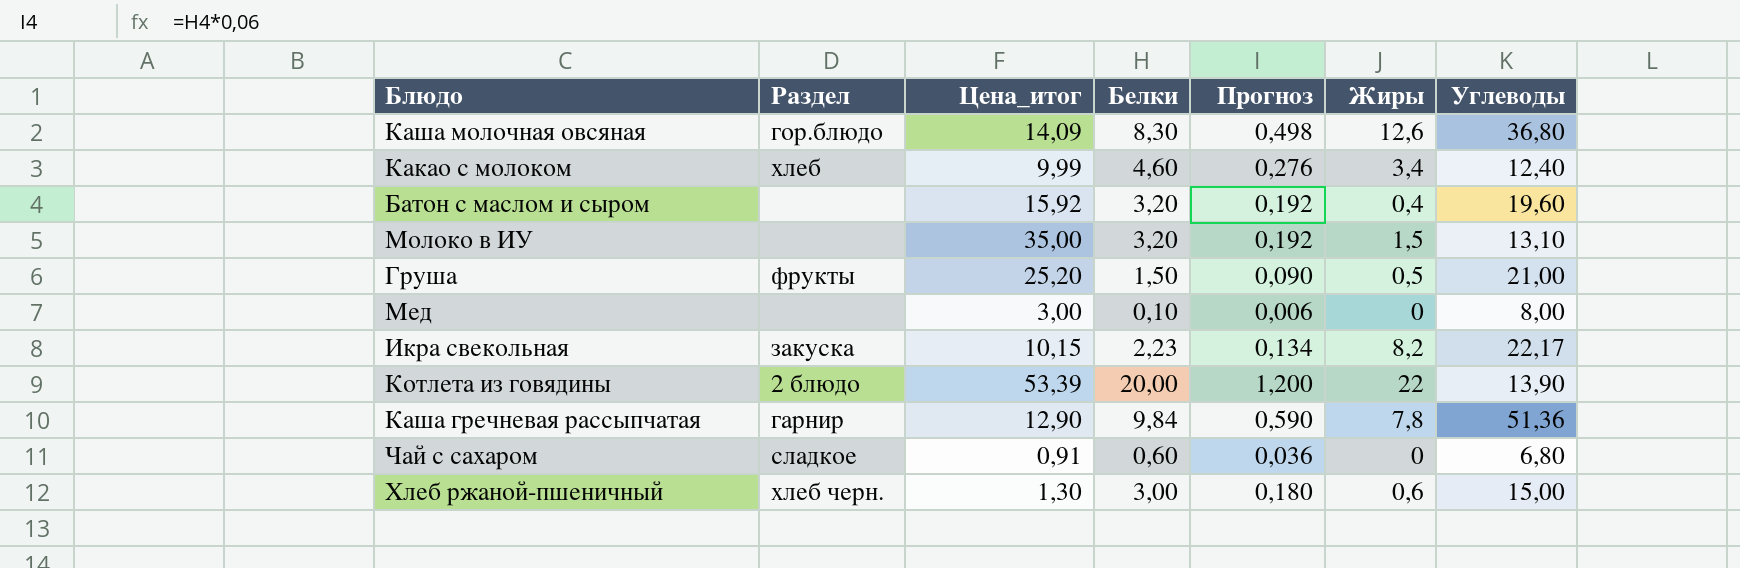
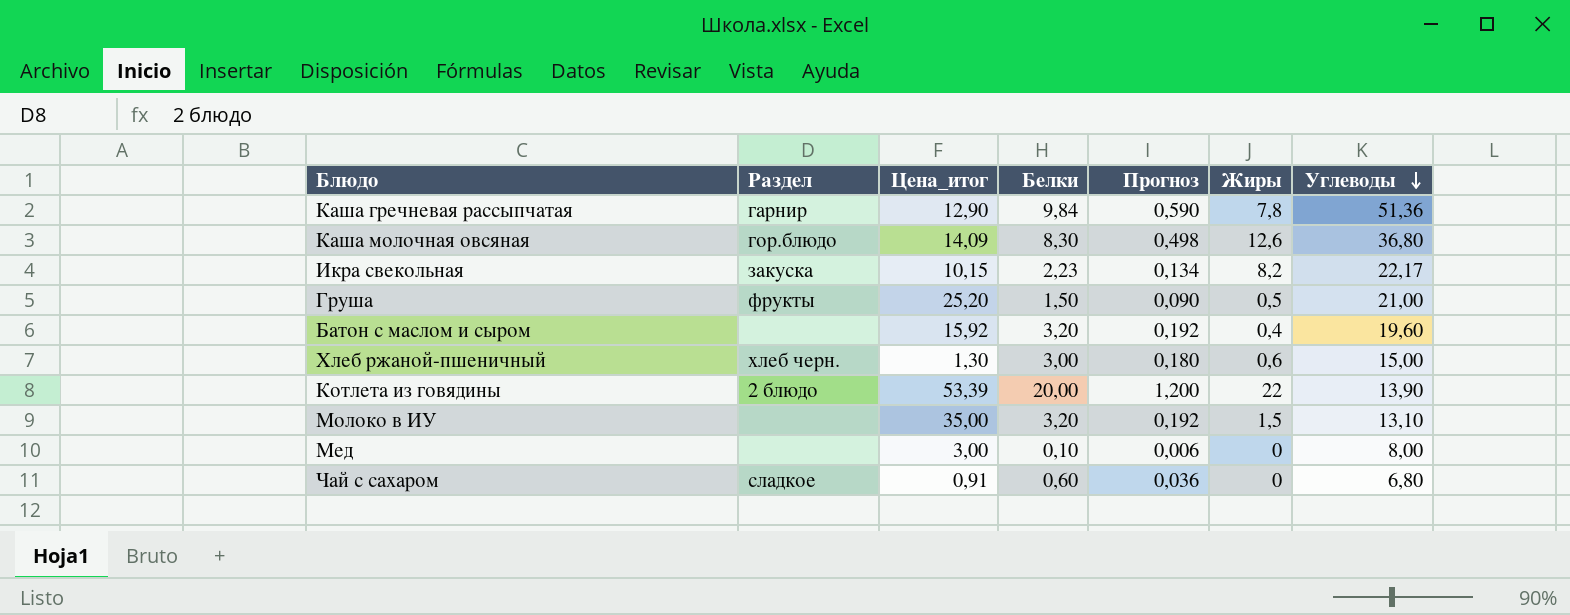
row order: none -> Углеводы descending
row Какао с молоком: хлеб | 9,99 | 4,60 | 0,276 | 3,4 | 12,40 -> none

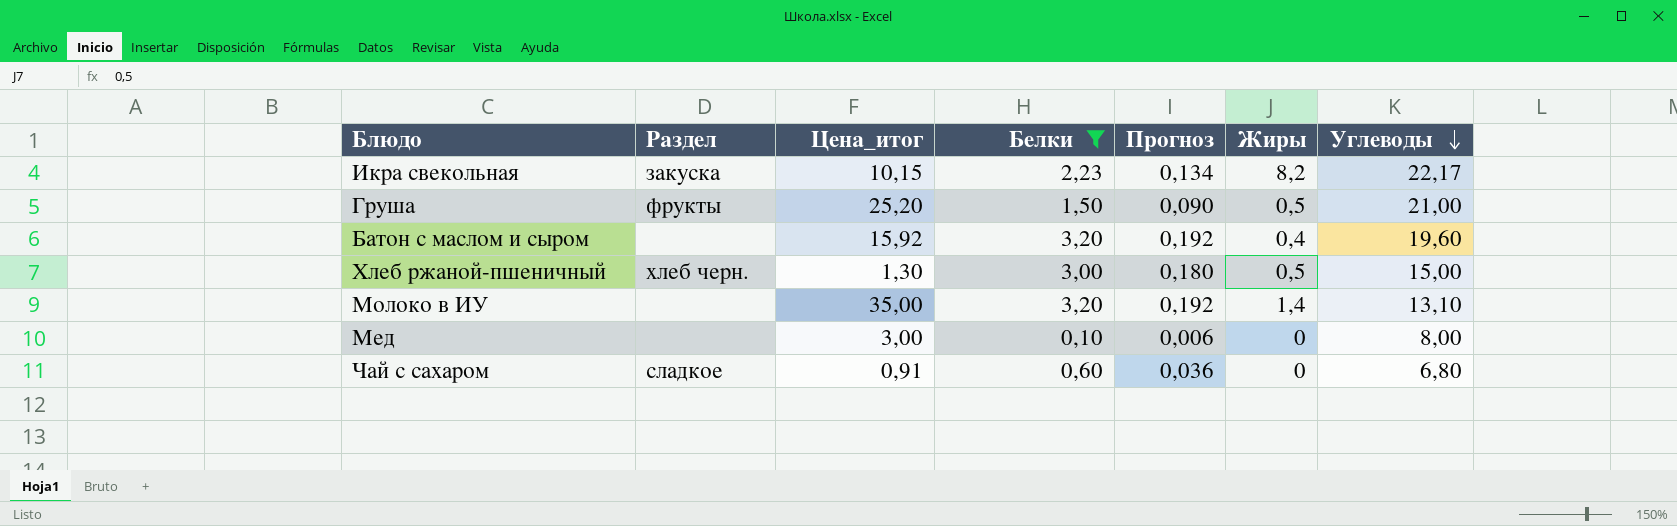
filter: none -> Белки <= 3,20
Хлеб ржаной-пшеничный | Жиры: 0,6 -> 0,5
Молоко в ИУ | Жиры: 1,5 -> 1,4

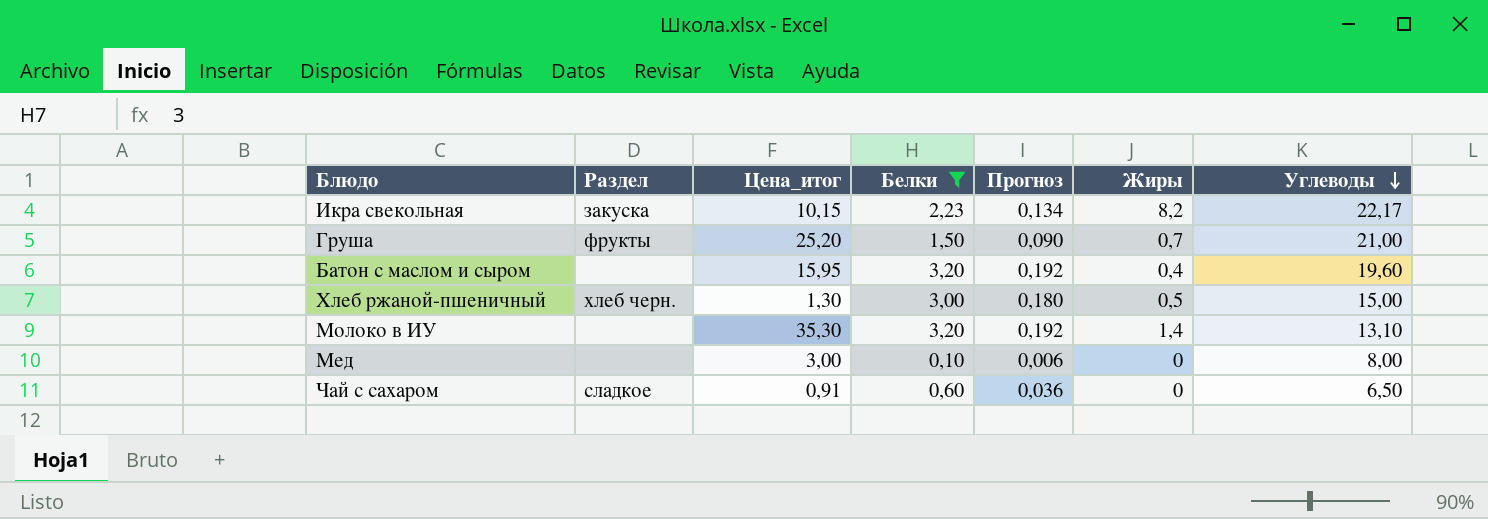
Груша | Жиры: 0,5 -> 0,7
Батон с маслом и сыром | Цена_итог: 15,92 -> 15,95
Молоко в ИУ | Цена_итог: 35,00 -> 35,30
Чай с сахаром | Углеводы: 6,80 -> 6,50

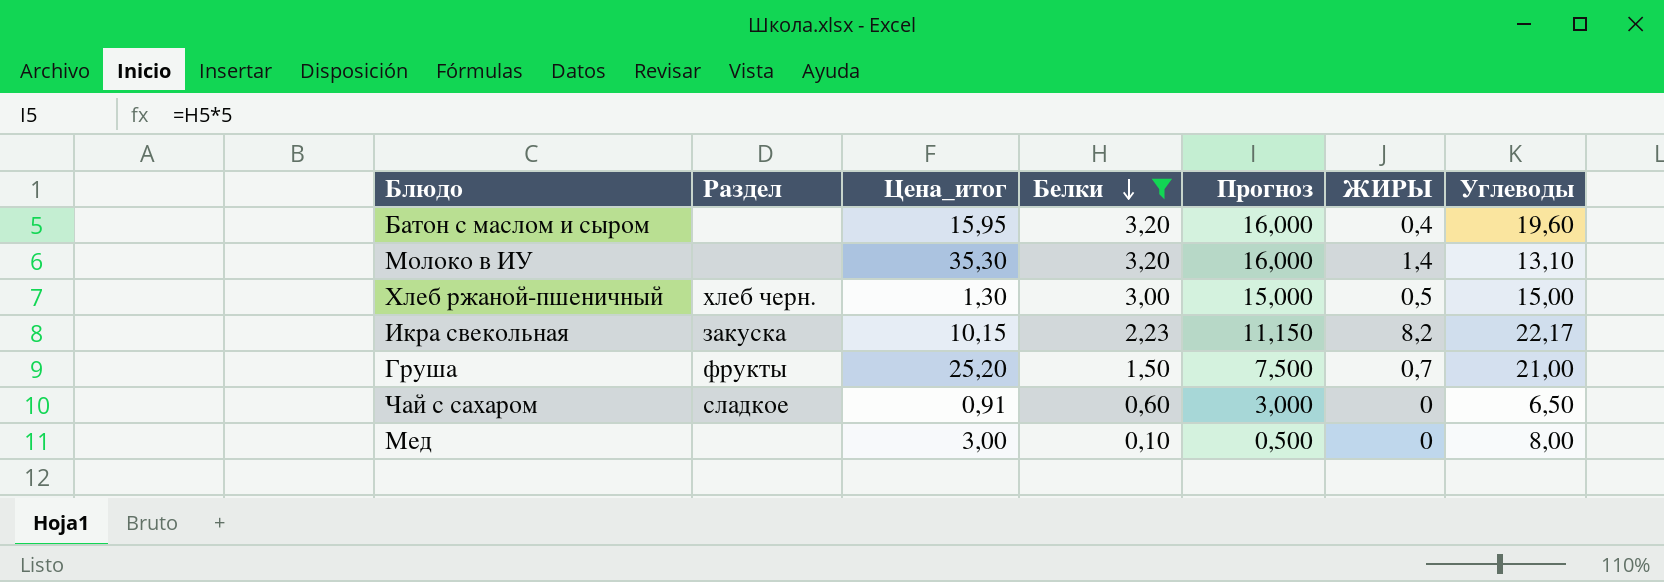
row order: Углеводы descending -> Белки descending
column Прогноз | formula: [Белки] * 0,06 -> [Белки] * 5
column name: Жиры -> ЖИРЫ

